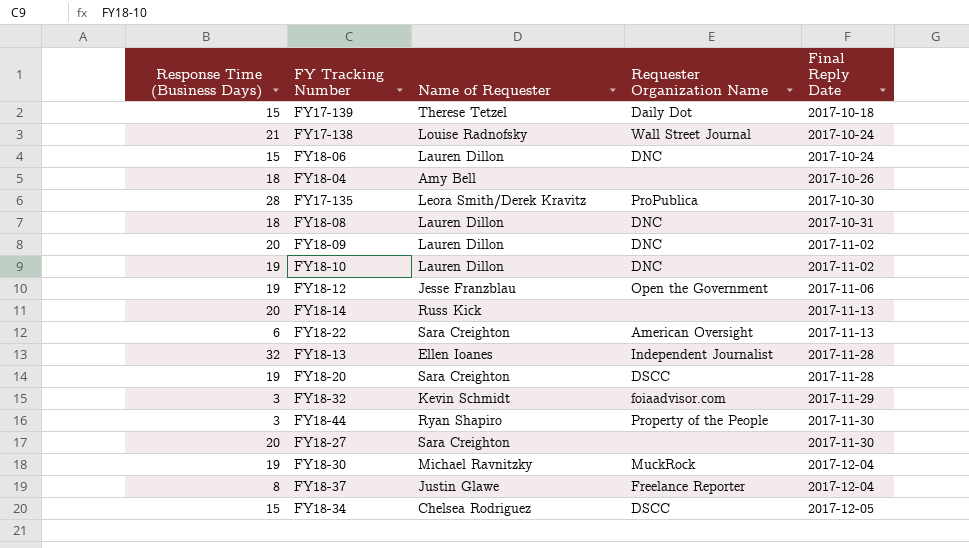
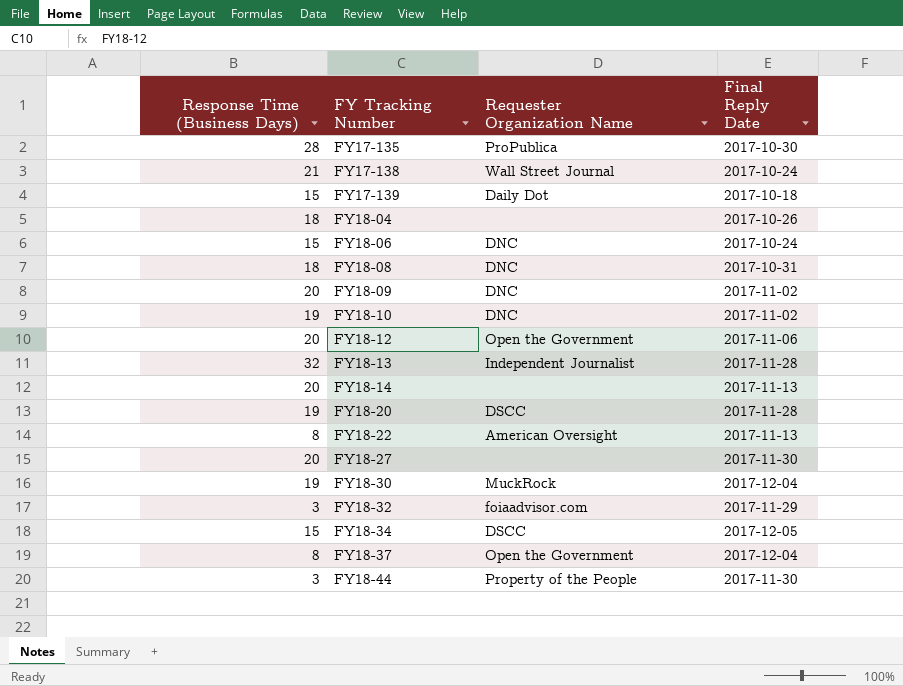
row order: Final Reply Date ascending -> FY Tracking Number ascending
column Name of Requester | position: 3 -> none
FY18-12 | Response Time (Business Days): 19 -> 20
FY18-22 | Response Time (Business Days): 6 -> 8
FY18-37 | Requester Organization Name: Freelance Reporter -> Open the Government

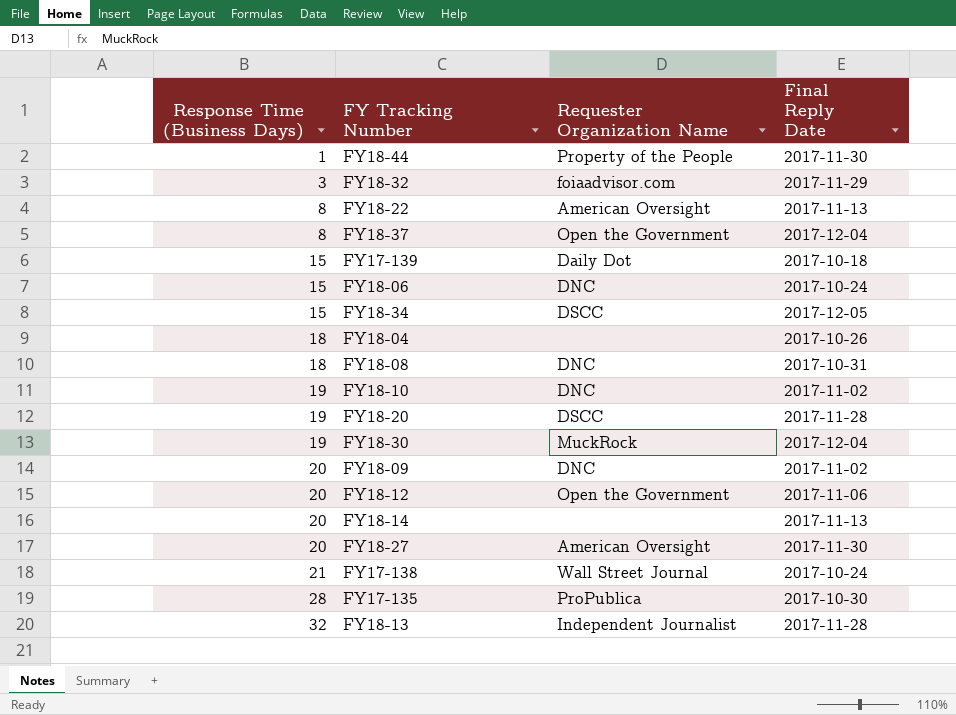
row order: FY Tracking Number ascending -> Response Time (Business Days) ascending
FY18-44 | Response Time (Business Days): 3 -> 1
FY18-27 | Requester Organization Name: none -> American Oversight

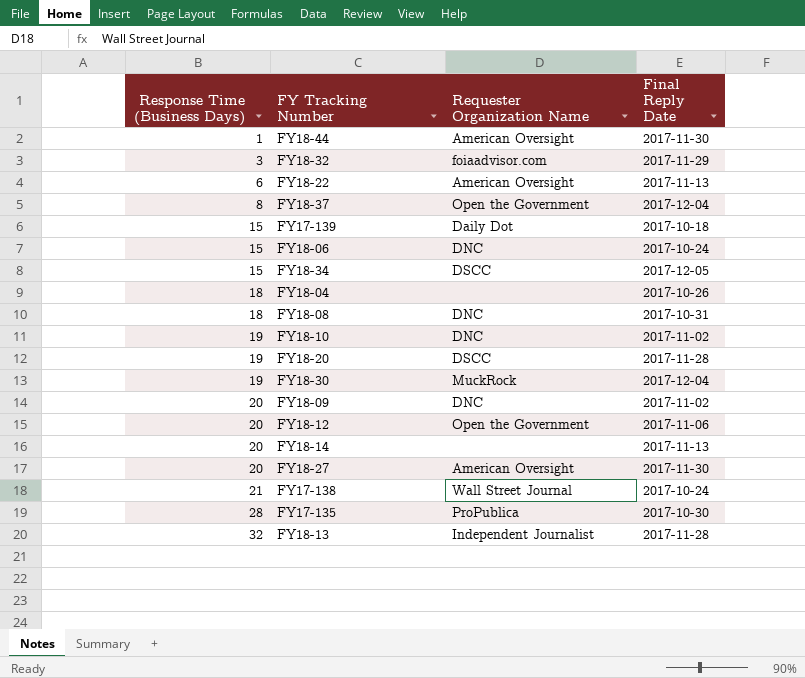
FY18-44 | Requester Organization Name: Property of the People -> American Oversight
FY18-22 | Response Time (Business Days): 8 -> 6

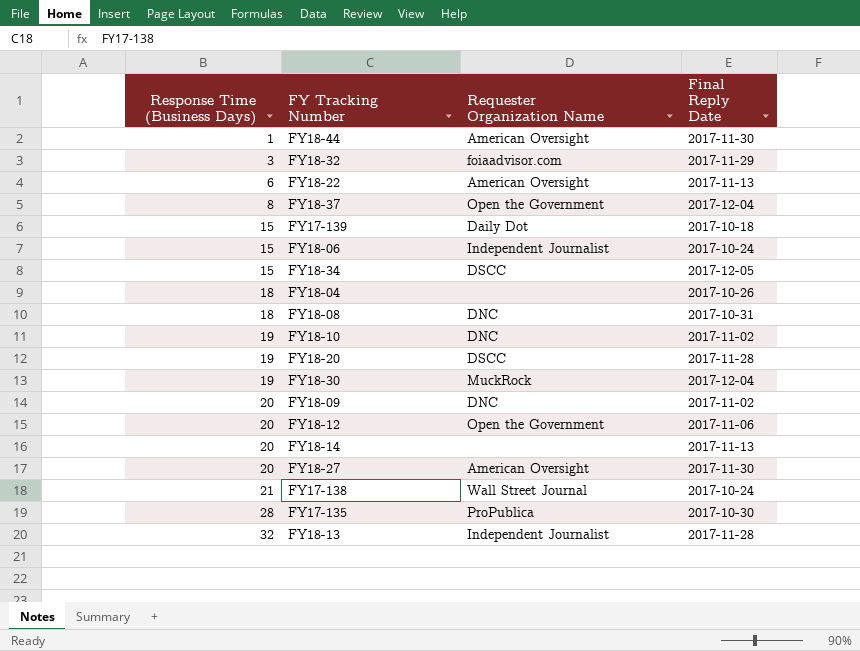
FY18-06 | Requester Organization Name: DNC -> Independent Journalist

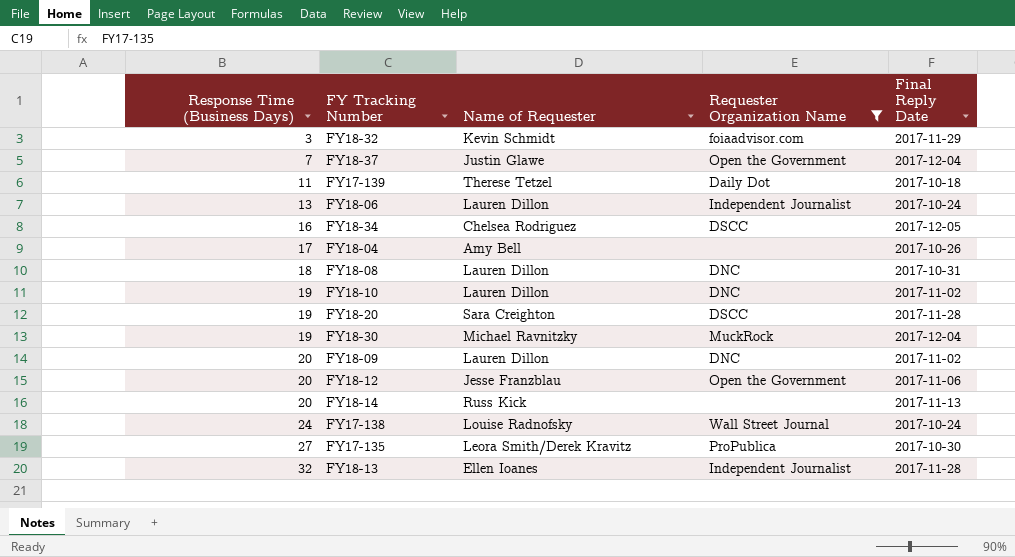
filter: none -> Requester Organization Name != American Oversight
column Name of Requester | position: none -> 3
FY18-37 | Response Time (Business Days): 8 -> 7
FY17-139 | Response Time (Business Days): 15 -> 11
FY18-06 | Response Time (Business Days): 15 -> 13
FY18-34 | Response Time (Business Days): 15 -> 16
FY18-04 | Response Time (Business Days): 18 -> 17
FY17-138 | Response Time (Business Days): 21 -> 24
FY17-135 | Response Time (Business Days): 28 -> 27

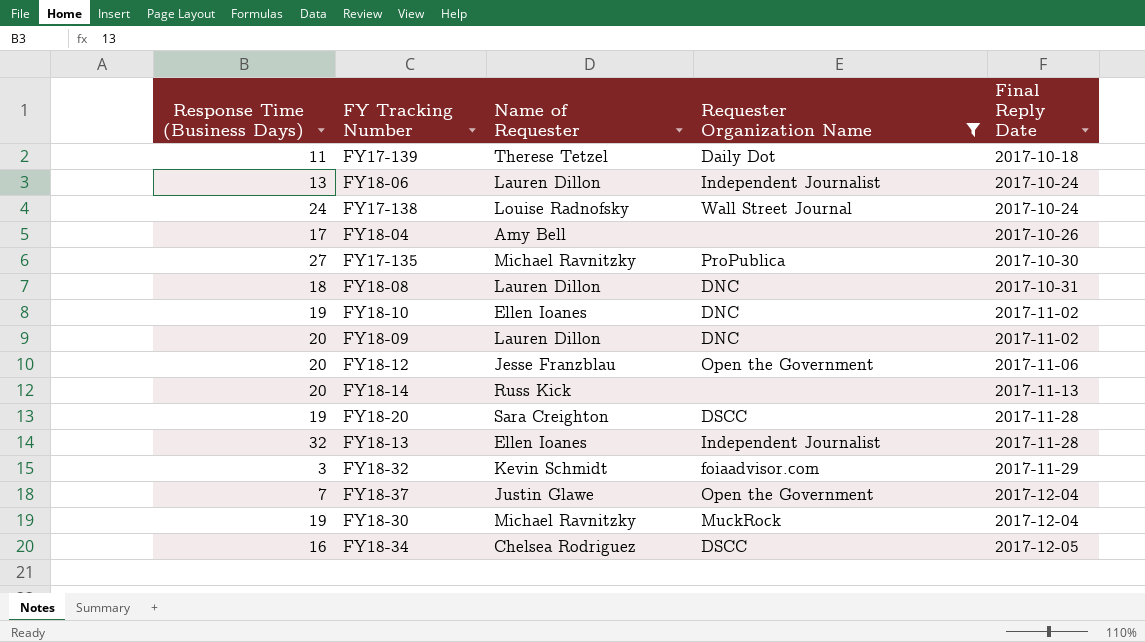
row order: Response Time (Business Days) ascending -> Final Reply Date ascending
FY17-135 | Name of Requester: Leora Smith/Derek Kravitz -> Michael Ravnitzky
FY18-10 | Name of Requester: Lauren Dillon -> Ellen Ioanes

